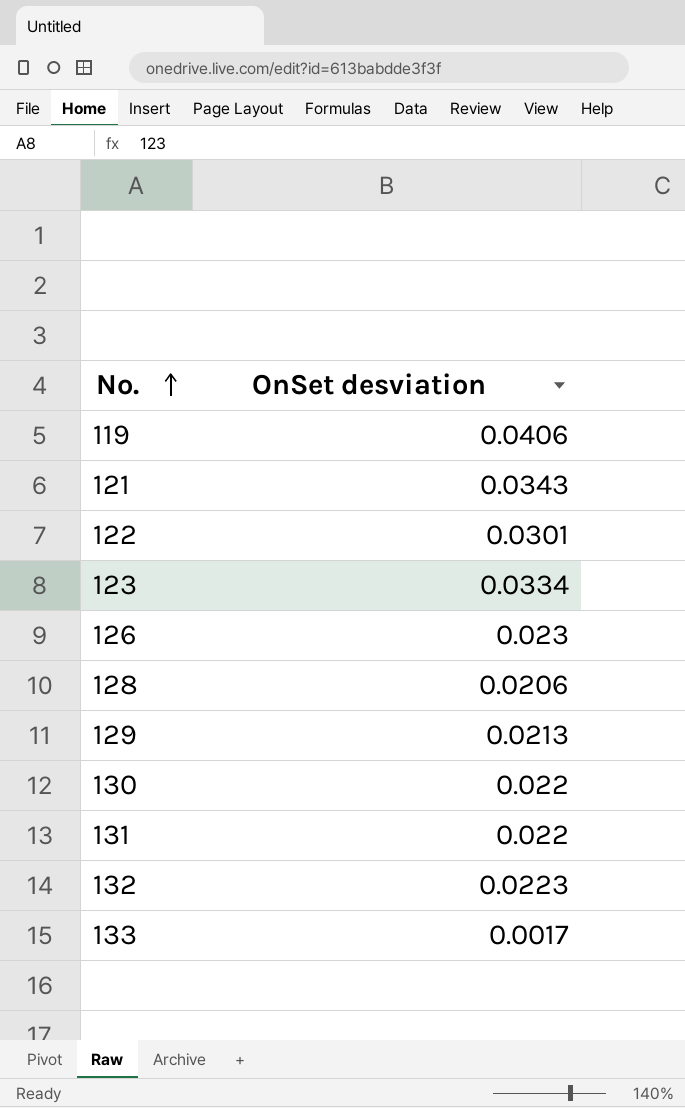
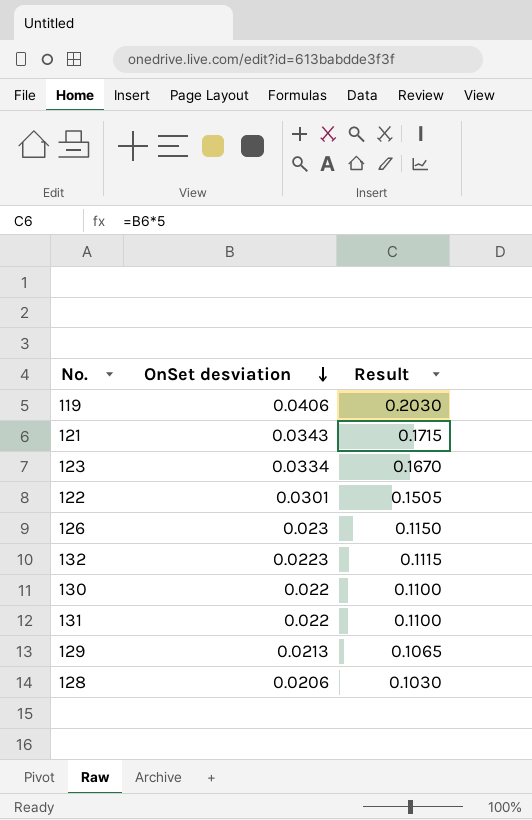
row order: No. ascending -> OnSet desviation descending
column Result | formula: none -> [OnSet desviation] * 5
row 133: 0.0017 -> none

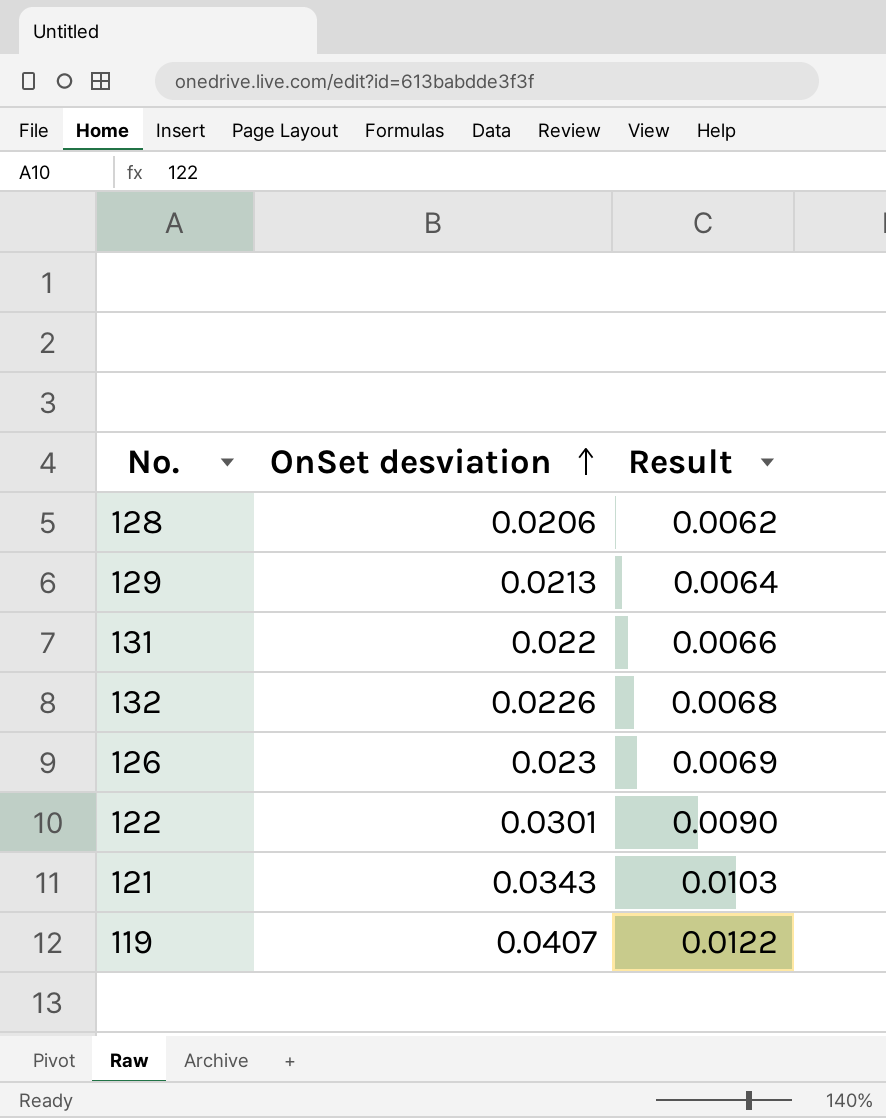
row order: OnSet desviation descending -> OnSet desviation ascending
column Result | formula: [OnSet desviation] * 5 -> [OnSet desviation] * 0.3
row 123: 0.0334 | 0.1670 -> none
row 130: 0.022 | 0.1100 -> none
132 | OnSet desviation: 0.0223 -> 0.0226
119 | OnSet desviation: 0.0406 -> 0.0407

